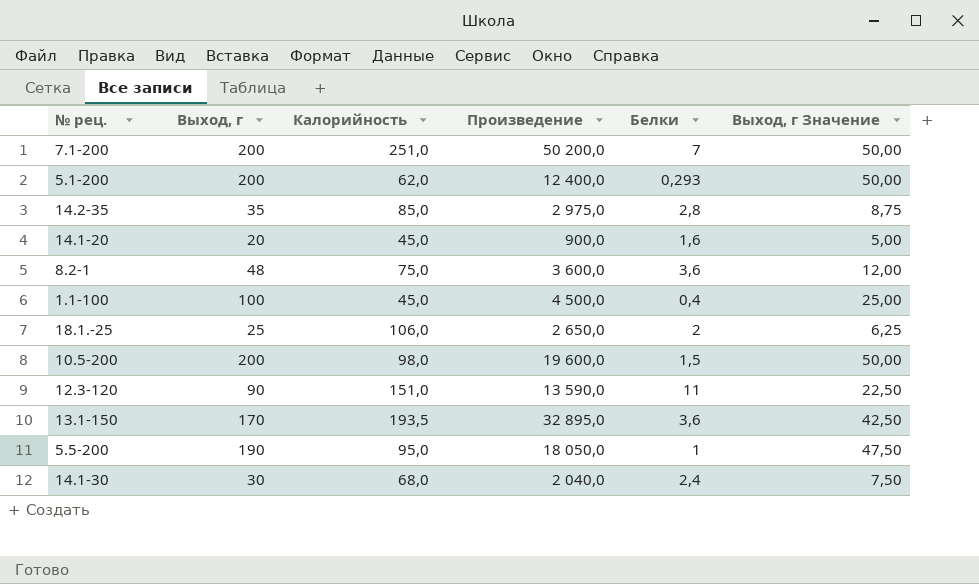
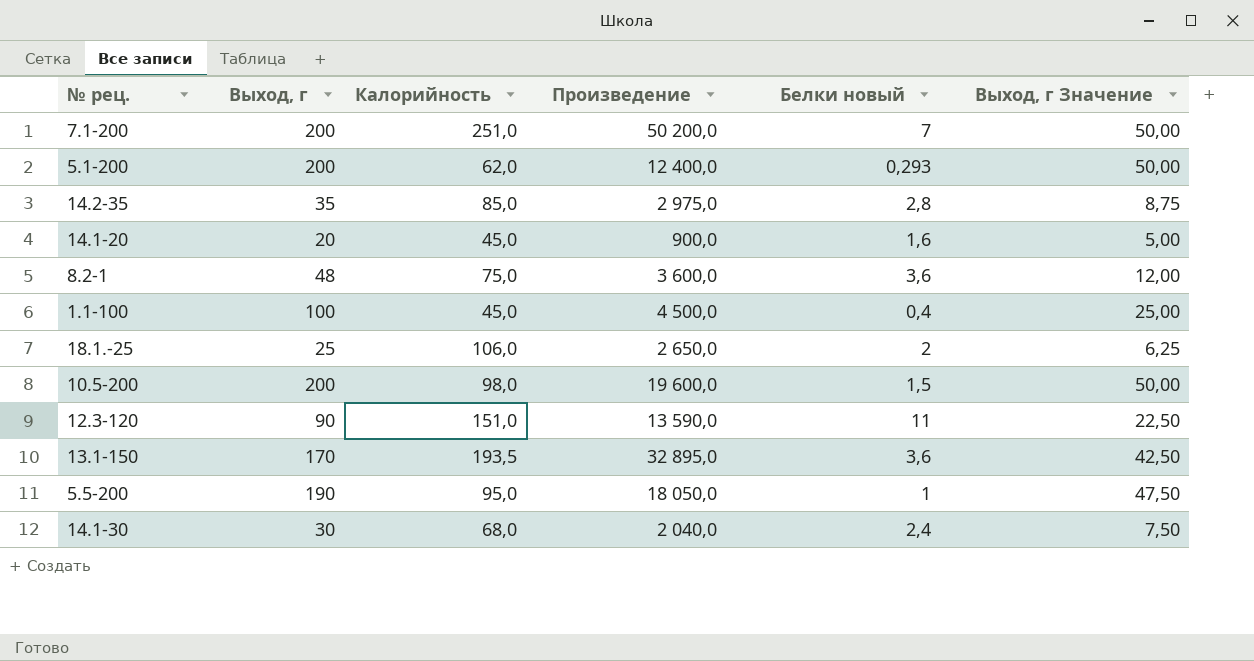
column name: Белки -> Белки новый

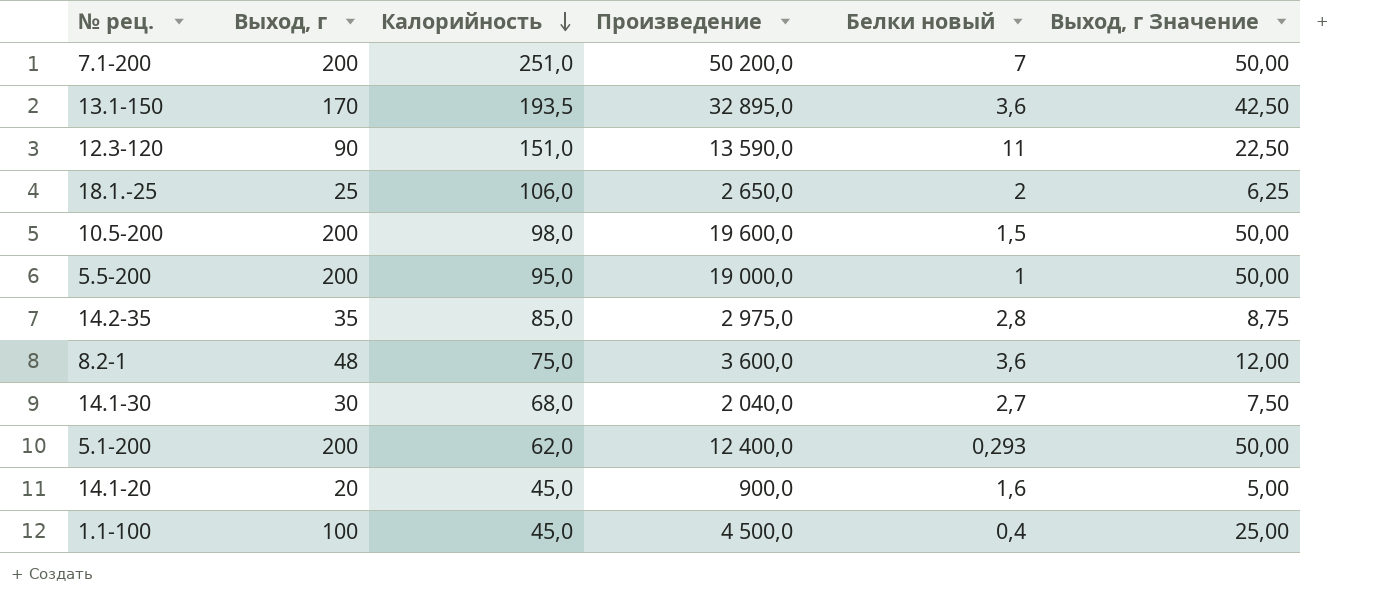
row order: none -> Калорийность descending
5.5-200 | Выход, г: 190 -> 200
5.5-200 | Произведение: 18 050,0 -> 19 000,0
5.5-200 | Выход, г Значение: 47,50 -> 50,00
14.1-30 | Белки новый: 2,4 -> 2,7

